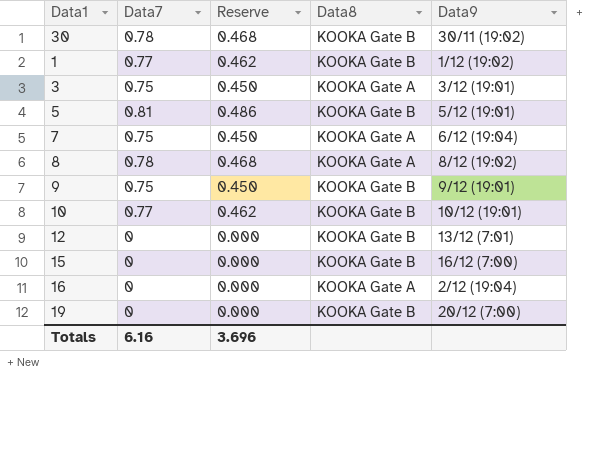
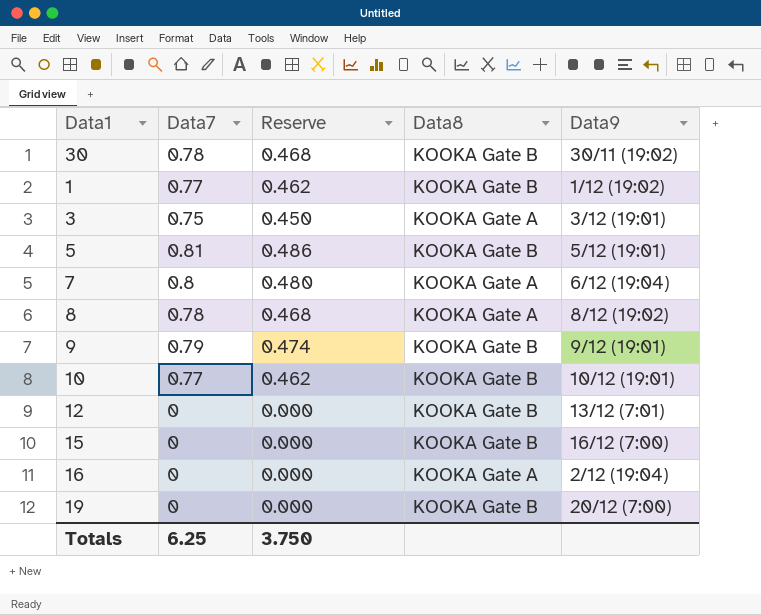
7 | Data7: 0.75 -> 0.8
7 | Reserve: 0.450 -> 0.480
9 | Data7: 0.75 -> 0.79
9 | Reserve: 0.450 -> 0.474
Totals | Data7: 6.16 -> 6.25
Totals | Reserve: 3.696 -> 3.750

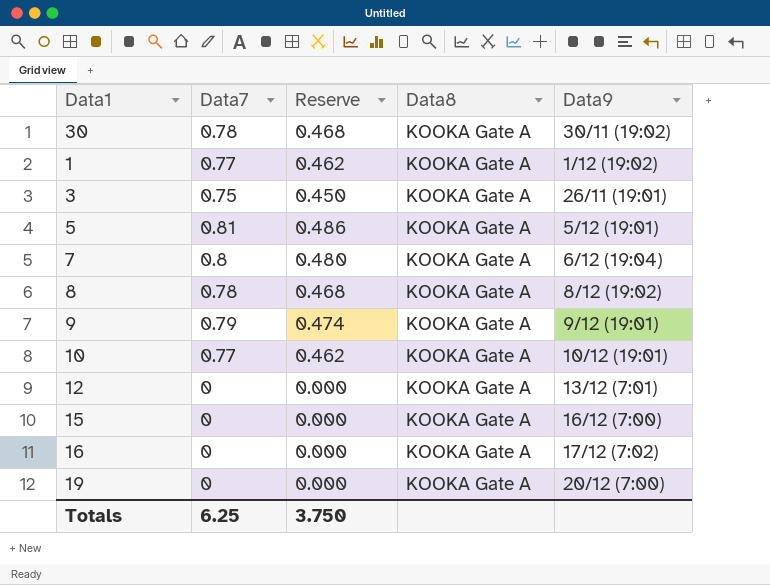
30 | Data8: KOOKA Gate B -> KOOKA Gate A
1 | Data8: KOOKA Gate B -> KOOKA Gate A
3 | Data9: 3/12 (19:01) -> 26/11 (19:01)
5 | Data8: KOOKA Gate B -> KOOKA Gate A
9 | Data8: KOOKA Gate B -> KOOKA Gate A
10 | Data8: KOOKA Gate B -> KOOKA Gate A
12 | Data8: KOOKA Gate B -> KOOKA Gate A
15 | Data8: KOOKA Gate B -> KOOKA Gate A
16 | Data9: 2/12 (19:04) -> 17/12 (7:02)
19 | Data8: KOOKA Gate B -> KOOKA Gate A

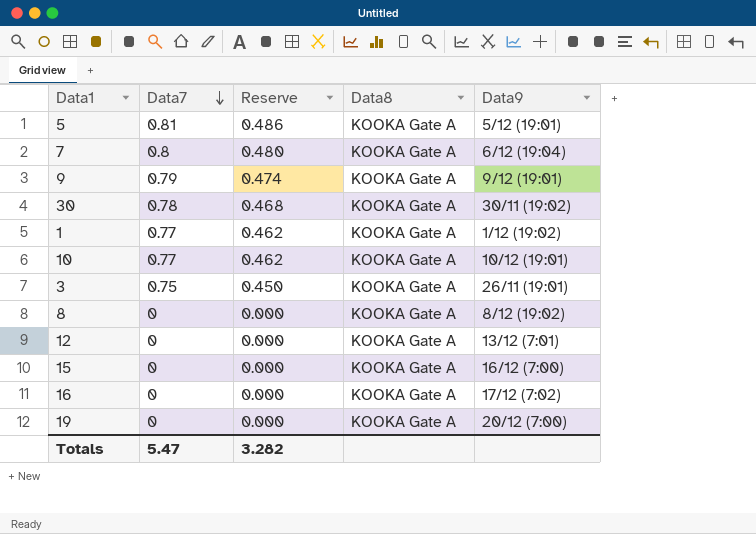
row order: none -> Data7 descending
8 | Data7: 0.78 -> 0
8 | Reserve: 0.468 -> 0.000
Totals | Data7: 6.25 -> 5.47
Totals | Reserve: 3.750 -> 3.282

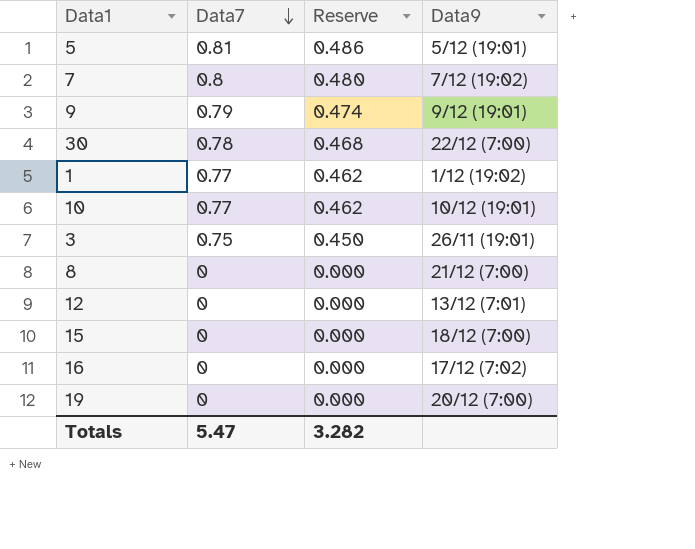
column Data8 | position: 4 -> none
7 | Data9: 6/12 (19:04) -> 7/12 (19:02)
30 | Data9: 30/11 (19:02) -> 22/12 (7:00)
8 | Data9: 8/12 (19:02) -> 21/12 (7:00)
15 | Data9: 16/12 (7:00) -> 18/12 (7:00)

